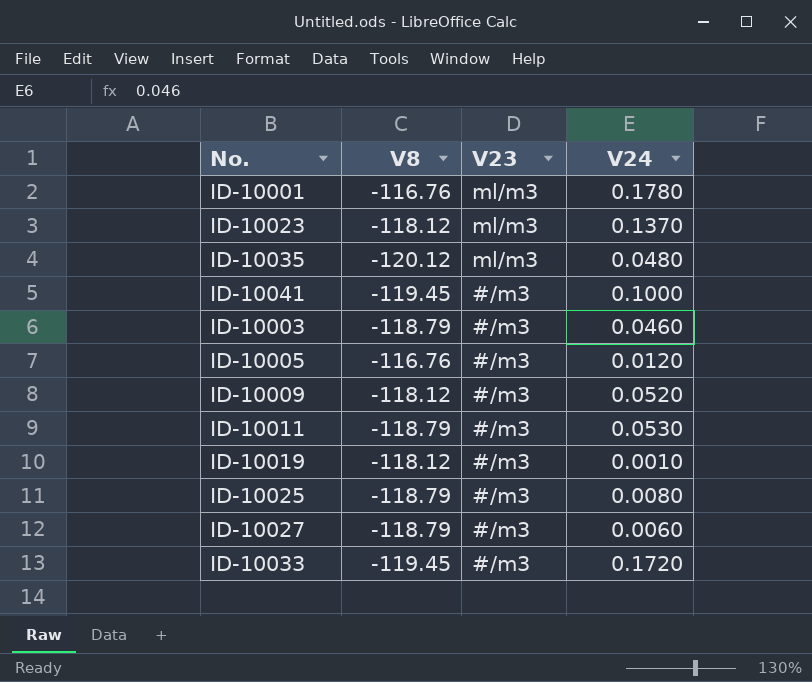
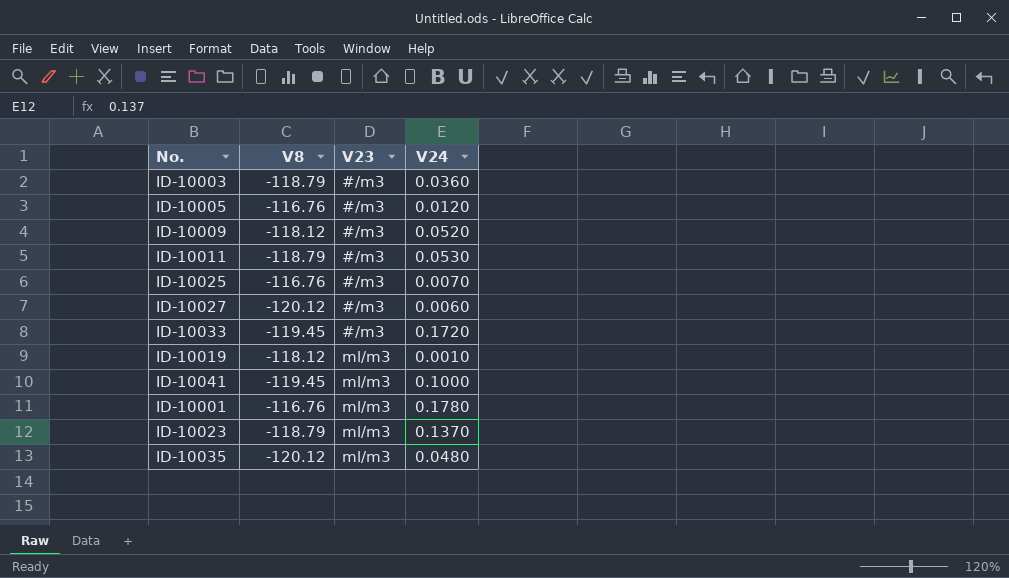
row order: V23 descending -> V23 ascending
ID-10003 | V24: 0.0460 -> 0.0360
ID-10025 | V8: -118.79 -> -116.76
ID-10025 | V24: 0.0080 -> 0.0070
ID-10027 | V8: -118.79 -> -120.12
ID-10019 | V23: #/m3 -> ml/m3
ID-10041 | V23: #/m3 -> ml/m3
ID-10023 | V8: -118.12 -> -118.79

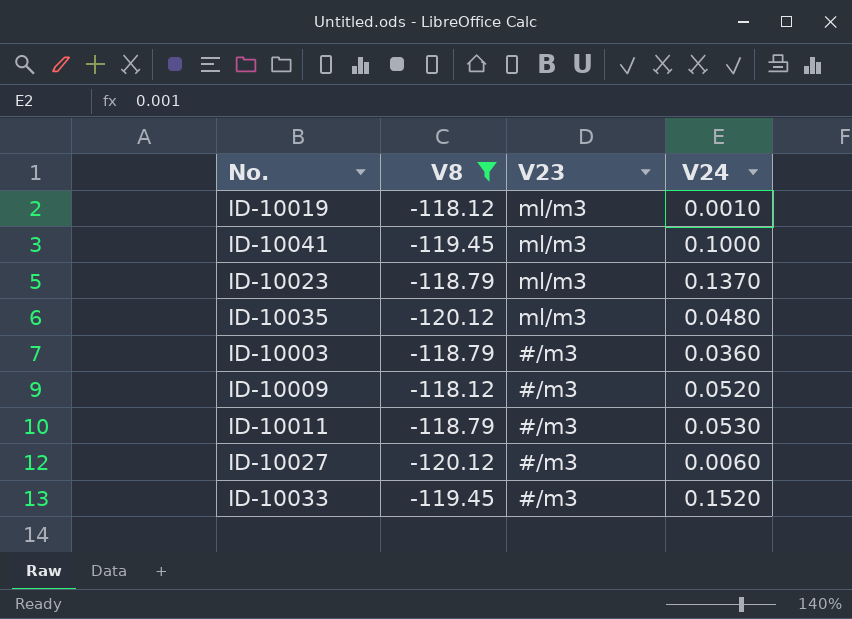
filter: none -> V8 != -116.76
row order: V23 ascending -> V23 descending
ID-10033 | V24: 0.1720 -> 0.1520

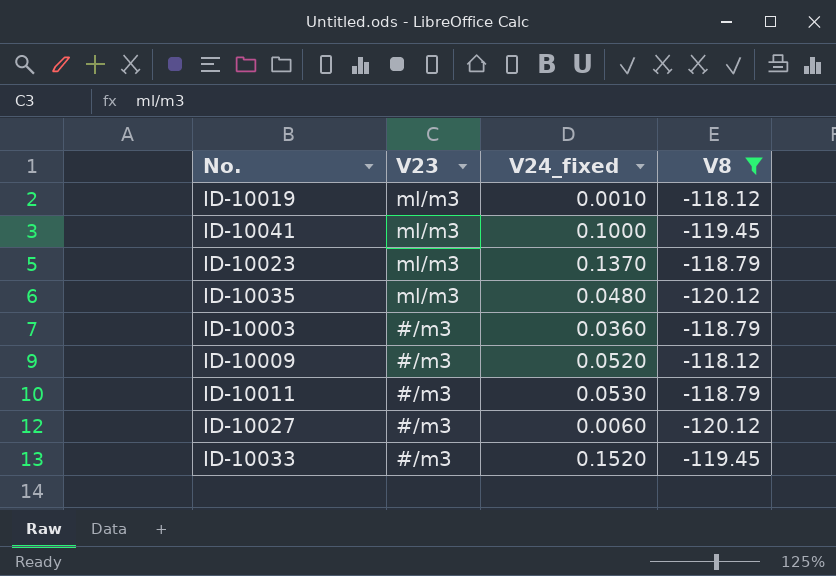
column name: V24 -> V24_fixed
column V8 | position: 2 -> 4

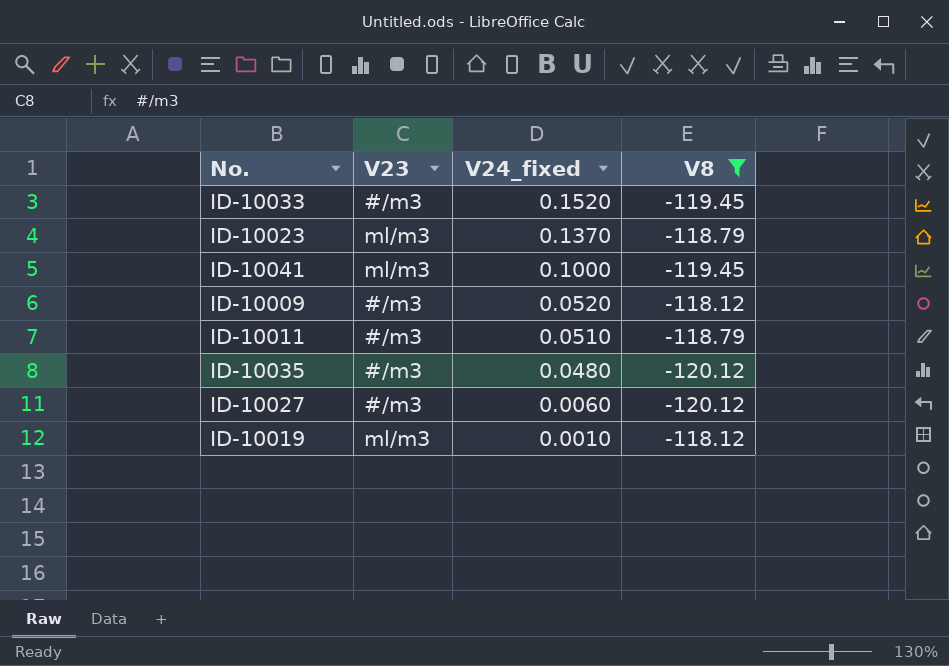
row order: V23 descending -> V24_fixed descending
row ID-10003: #/m3 | 0.0360 | -118.79 -> none
ID-10011 | V24_fixed: 0.0530 -> 0.0510
ID-10035 | V23: ml/m3 -> #/m3

